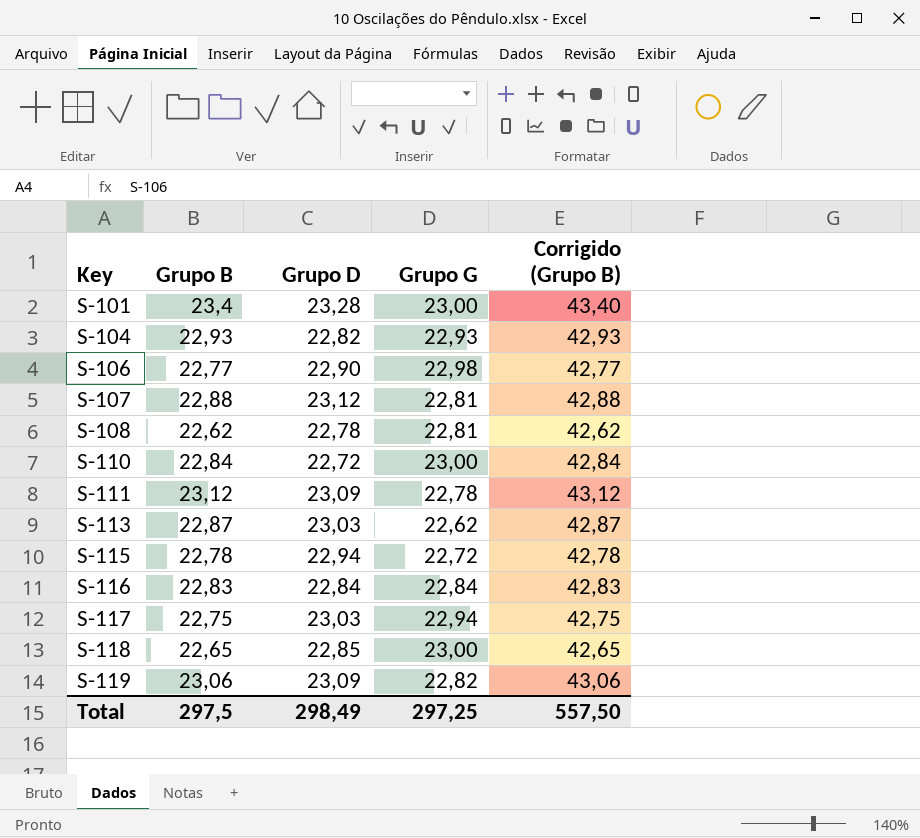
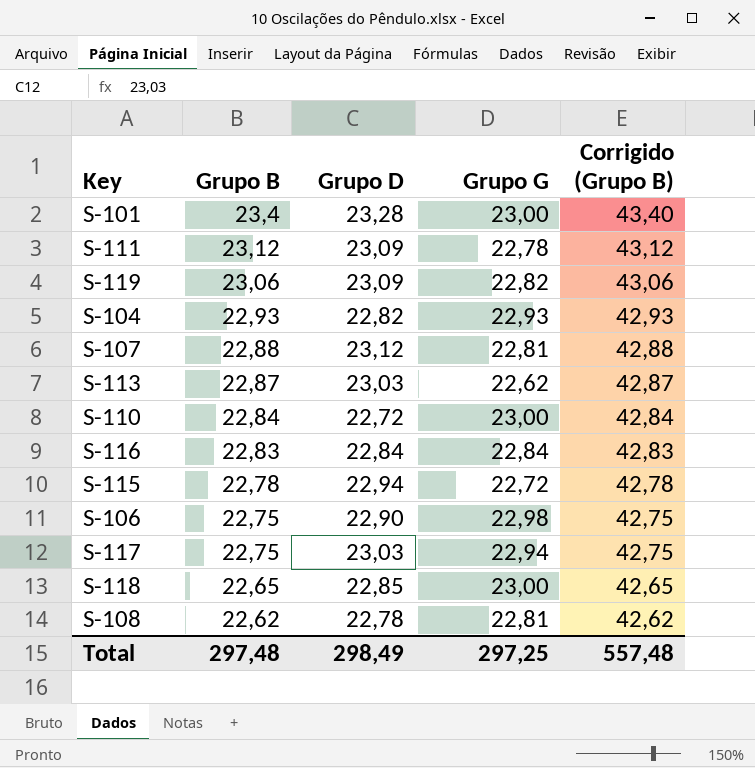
row order: Key ascending -> Grupo B descending
S-106 | Grupo B: 22,77 -> 22,75
S-106 | Corrigido (Grupo B): 42,77 -> 42,75
Total | Grupo B: 297,5 -> 297,48
Total | Corrigido (Grupo B): 557,50 -> 557,48

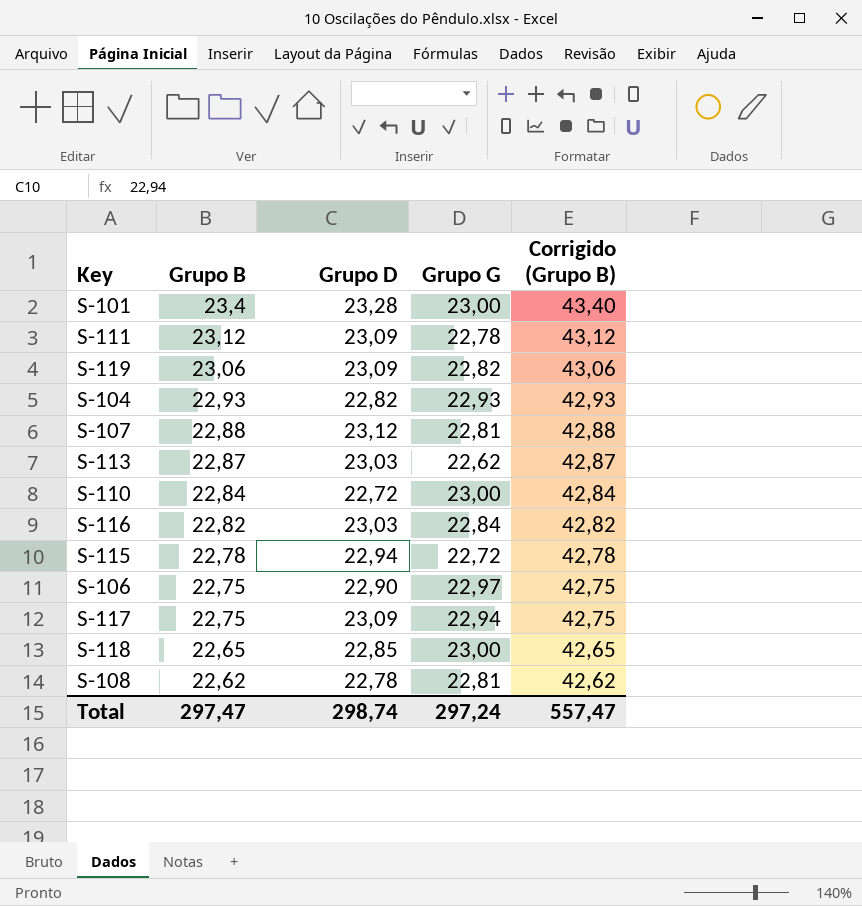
S-116 | Grupo B: 22,83 -> 22,82
S-116 | Grupo D: 22,84 -> 23,03
S-116 | Corrigido (Grupo B): 42,83 -> 42,82
S-106 | Grupo G: 22,98 -> 22,97
S-117 | Grupo D: 23,03 -> 23,09
Total | Grupo B: 297,48 -> 297,47
Total | Grupo D: 298,49 -> 298,74
Total | Grupo G: 297,25 -> 297,24
Total | Corrigido (Grupo B): 557,48 -> 557,47

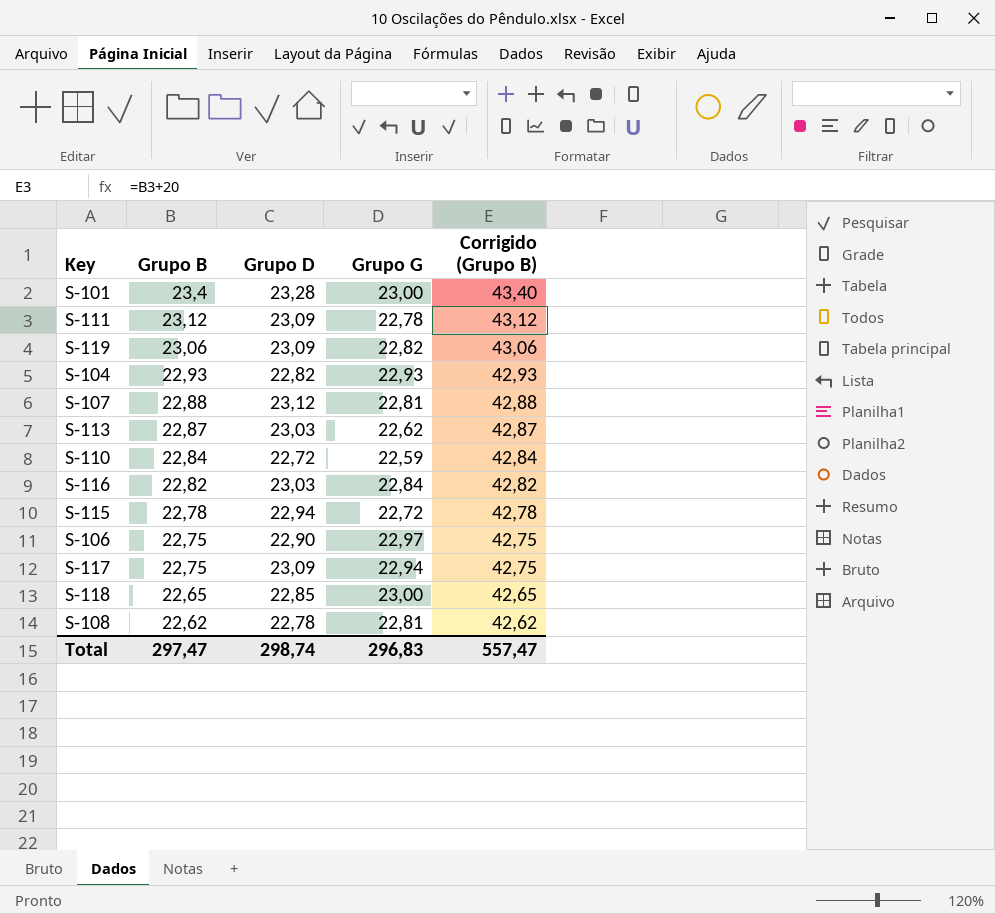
S-110 | Grupo G: 23,00 -> 22,59
Total | Grupo G: 297,24 -> 296,83

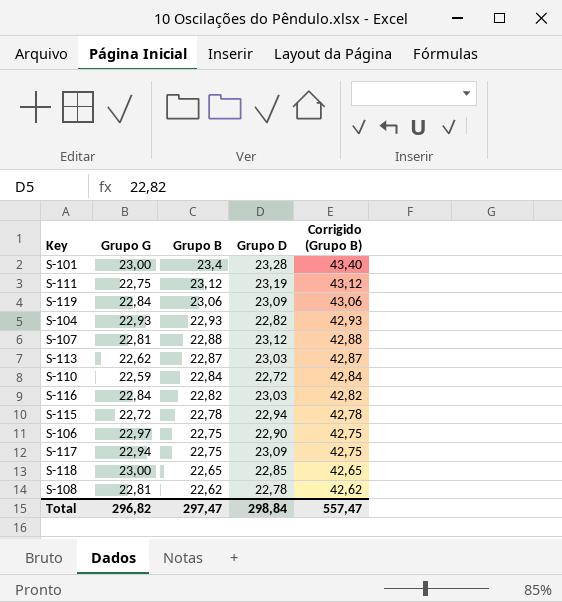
column Grupo G | position: 4 -> 2
S-111 | Grupo G: 22,78 -> 22,75
S-111 | Grupo D: 23,09 -> 23,19
S-119 | Grupo G: 22,82 -> 22,84
Total | Grupo G: 296,83 -> 296,82
Total | Grupo D: 298,74 -> 298,84

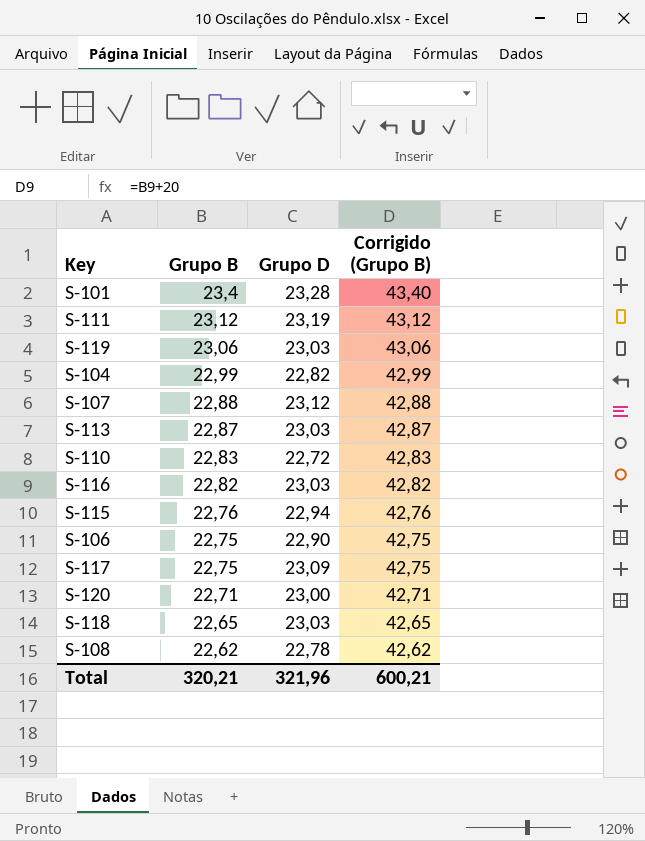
column Grupo G | position: 2 -> none
S-119 | Grupo D: 23,09 -> 23,03
S-104 | Grupo B: 22,93 -> 22,99
S-104 | Corrigido (Grupo B): 42,93 -> 42,99
S-110 | Grupo B: 22,84 -> 22,83
S-110 | Corrigido (Grupo B): 42,84 -> 42,83
S-115 | Grupo B: 22,78 -> 22,76
S-115 | Corrigido (Grupo B): 42,78 -> 42,76
row S-120: none -> 22,71 | 23,00 | 42,71
S-118 | Grupo D: 22,85 -> 23,03
Total | Grupo B: 297,47 -> 320,21
Total | Grupo D: 298,84 -> 321,96
Total | Corrigido (Grupo B): 557,47 -> 600,21

